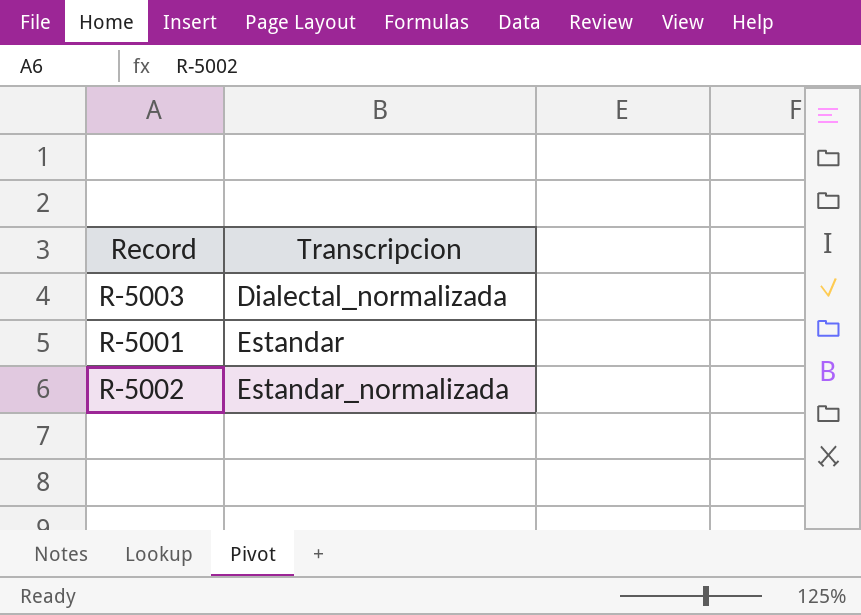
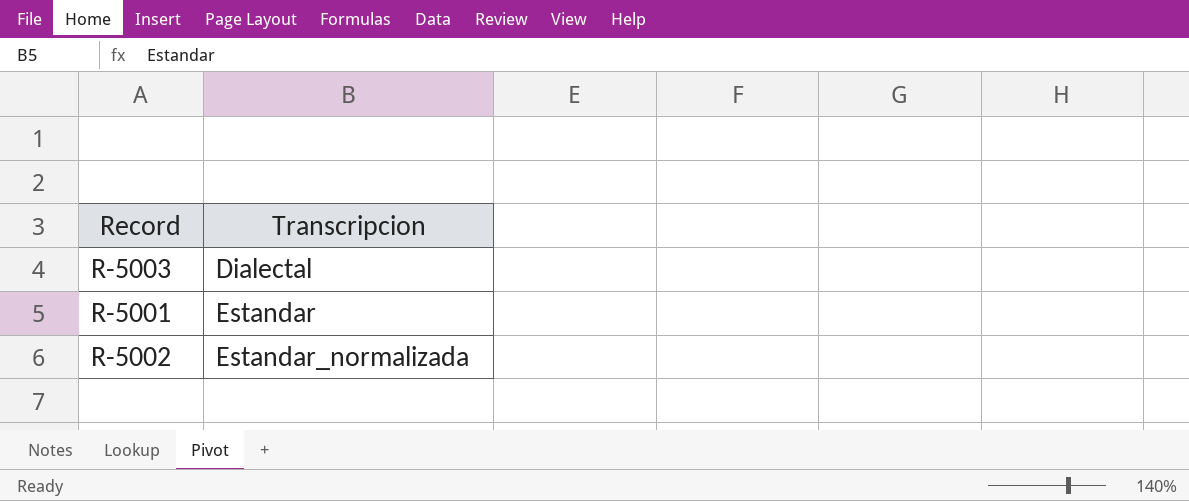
R-5003 | Transcripcion: Dialectal_normalizada -> Dialectal

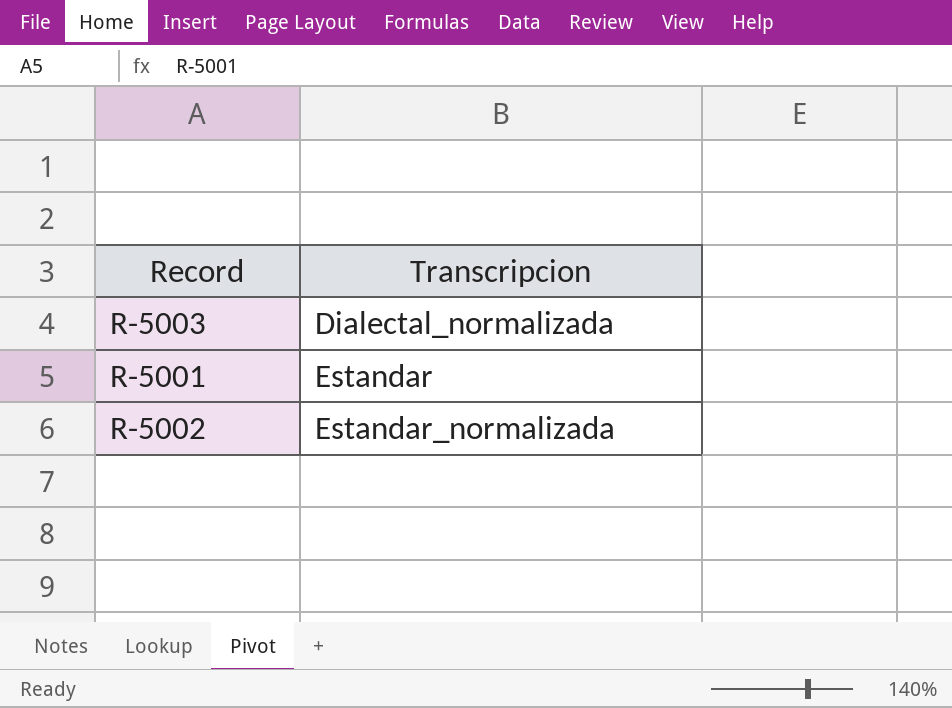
R-5003 | Transcripcion: Dialectal -> Dialectal_normalizada

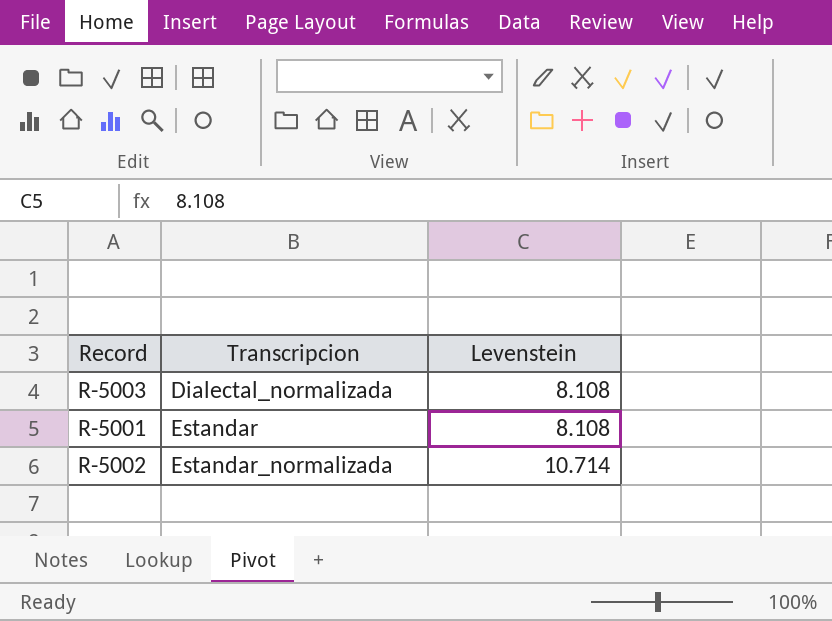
column Levenstein | position: none -> 3

